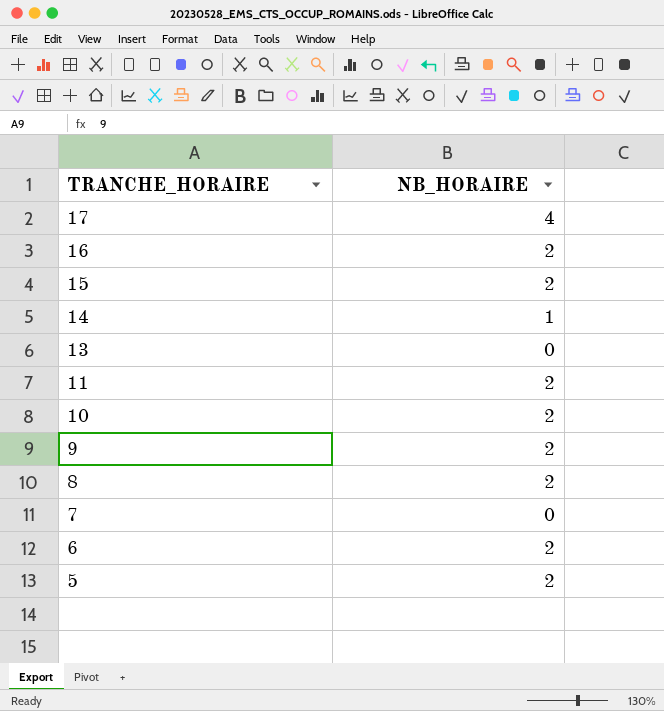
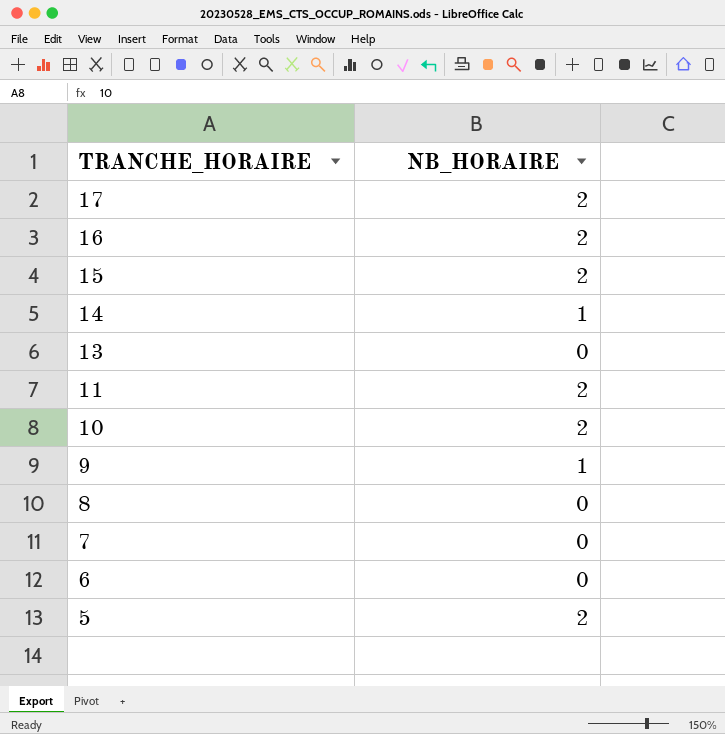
17 | NB_HORAIRE: 4 -> 2
9 | NB_HORAIRE: 2 -> 1
8 | NB_HORAIRE: 2 -> 0
6 | NB_HORAIRE: 2 -> 0

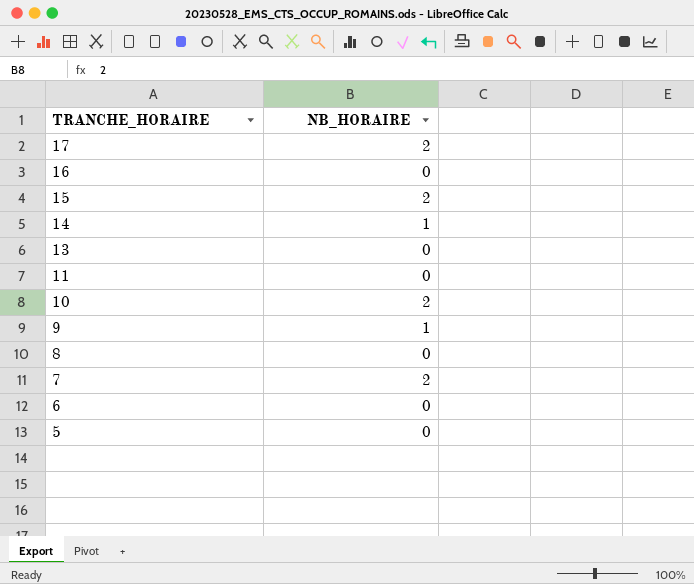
16 | NB_HORAIRE: 2 -> 0
11 | NB_HORAIRE: 2 -> 0
7 | NB_HORAIRE: 0 -> 2
5 | NB_HORAIRE: 2 -> 0

